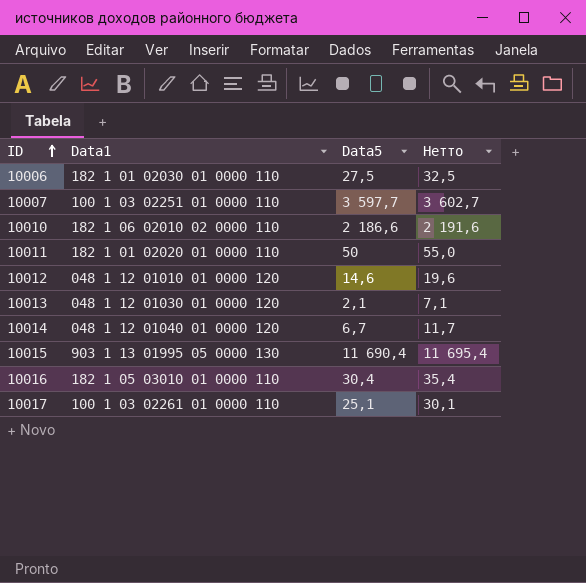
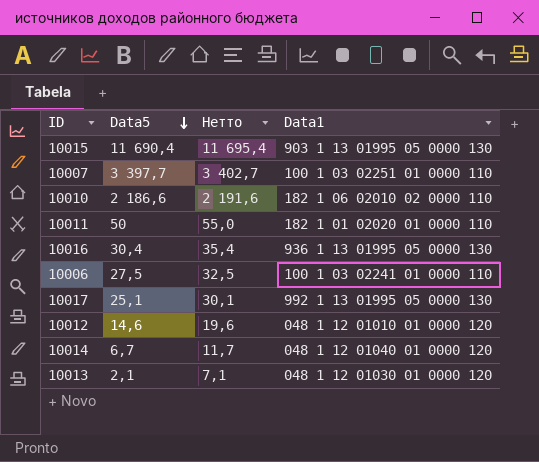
row order: ID ascending -> Data5 descending
column Data1 | position: 2 -> 4
10007 | Data5: 3 597,7 -> 3 397,7
10007 | Нетто: 3 602,7 -> 3 402,7
10016 | Data1: 182 1 05 03010 01 0000 110 -> 936 1 13 01995 05 0000 130
10006 | Data1: 182 1 01 02030 01 0000 110 -> 100 1 03 02241 01 0000 110
10017 | Data1: 100 1 03 02261 01 0000 110 -> 992 1 13 01995 05 0000 130

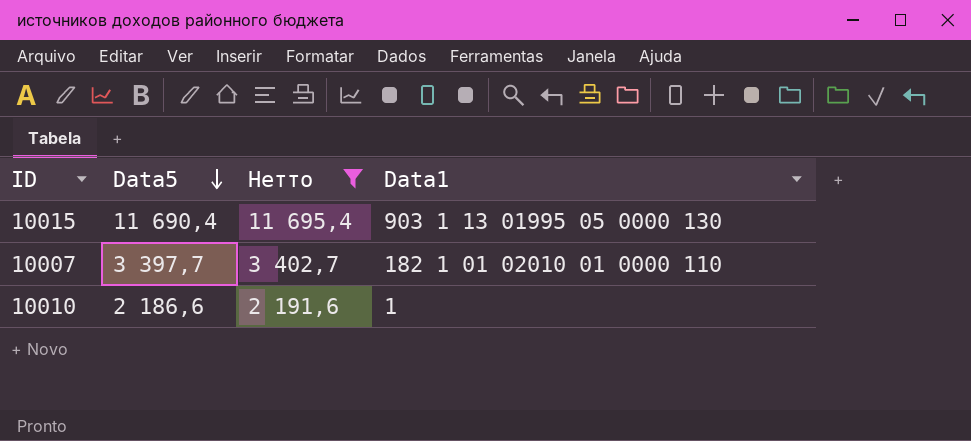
filter: none -> Нетто >= 2 191,6
10007 | Data1: 100 1 03 02251 01 0000 110 -> 182 1 01 02010 01 0000 110
10010 | Data1: 182 1 06 02010 02 0000 110 -> 1

